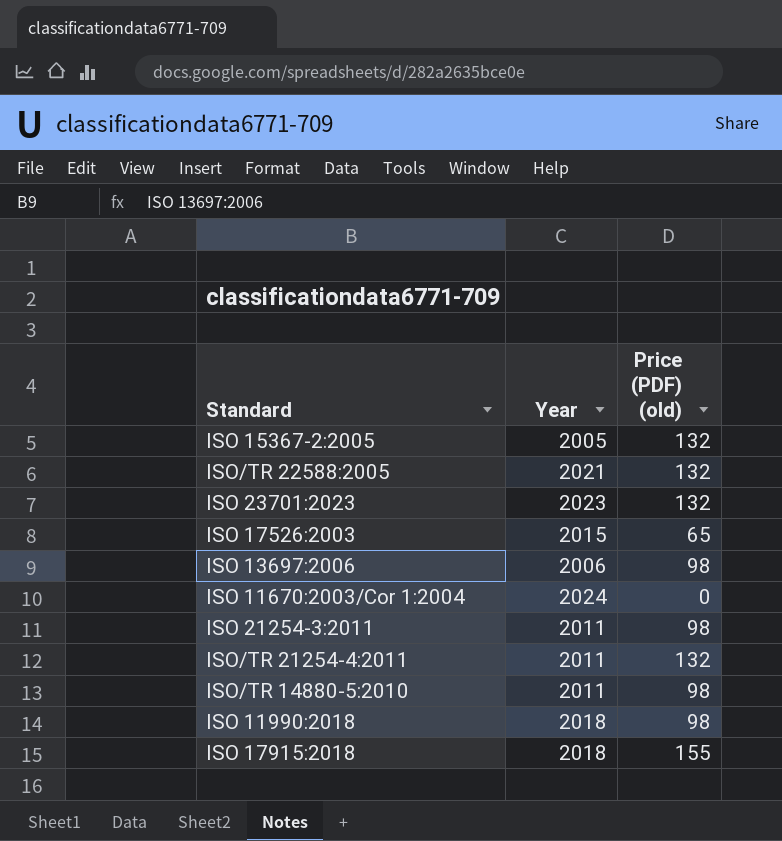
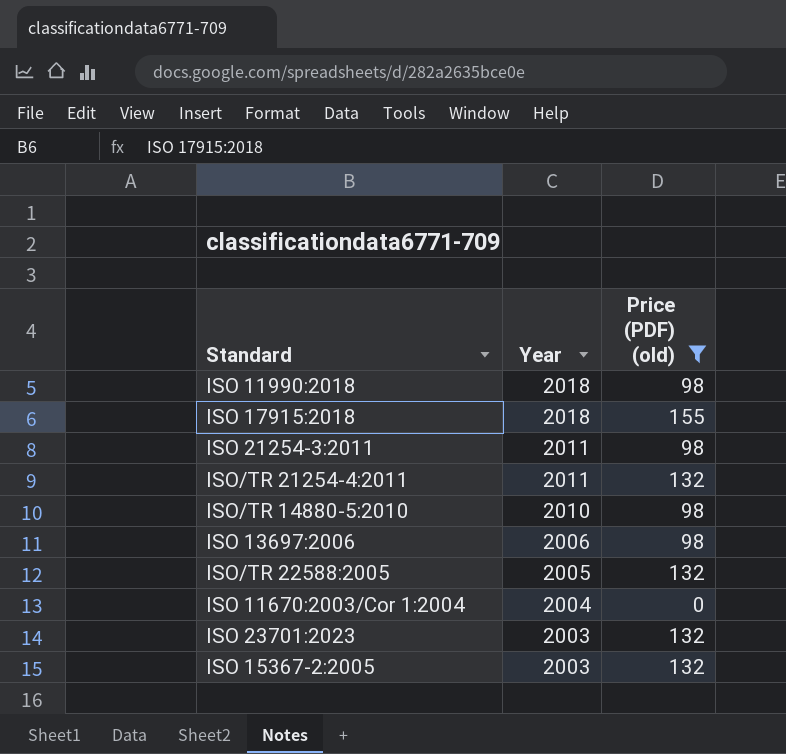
filter: none -> Price (PDF) (old) != 65
row order: none -> Year descending
ISO/TR 14880-5:2010 | Year: 2011 -> 2010
ISO/TR 22588:2005 | Year: 2021 -> 2005
ISO 11670:2003/Cor 1:2004 | Year: 2024 -> 2004
ISO 23701:2023 | Year: 2023 -> 2003
ISO 15367-2:2005 | Year: 2005 -> 2003

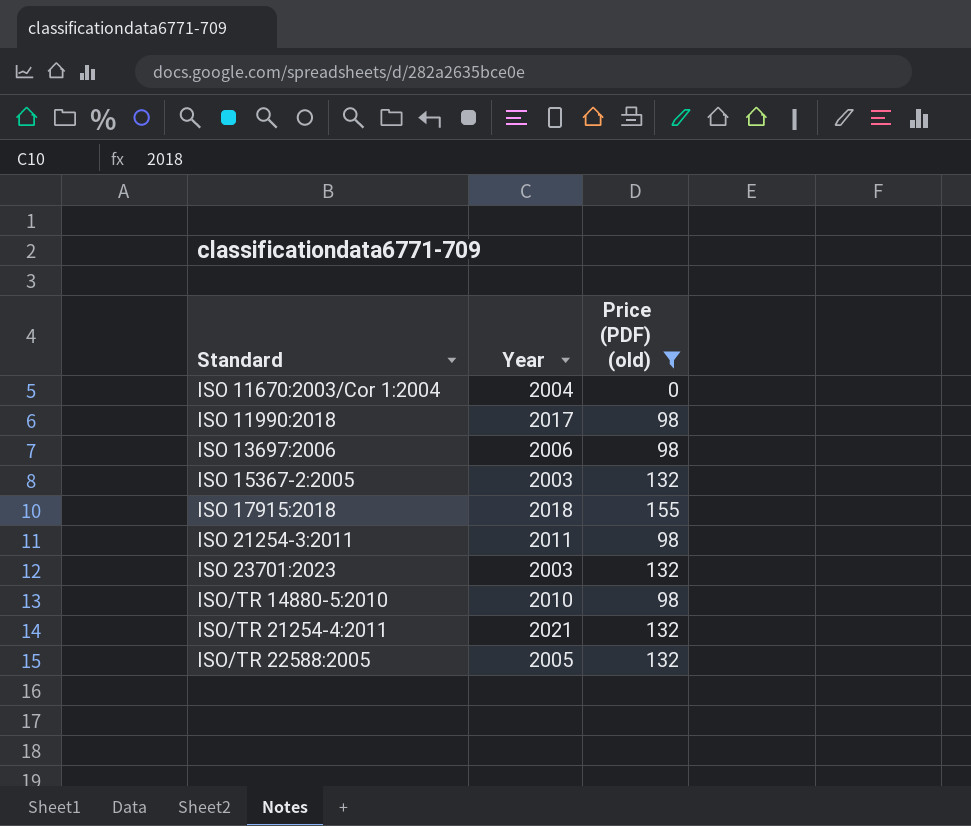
row order: Year descending -> Standard ascending
ISO 11990:2018 | Year: 2018 -> 2017
ISO/TR 21254-4:2011 | Year: 2011 -> 2021

